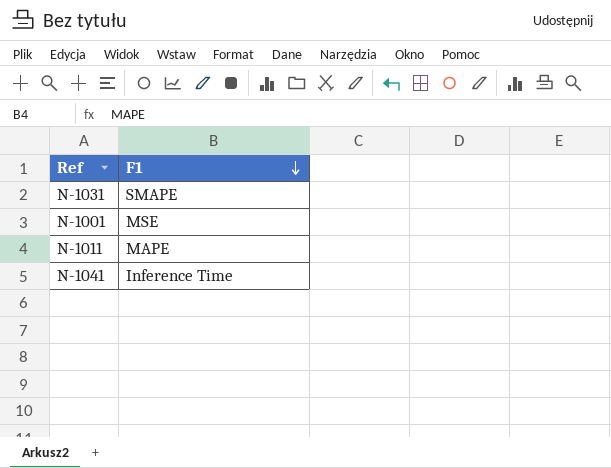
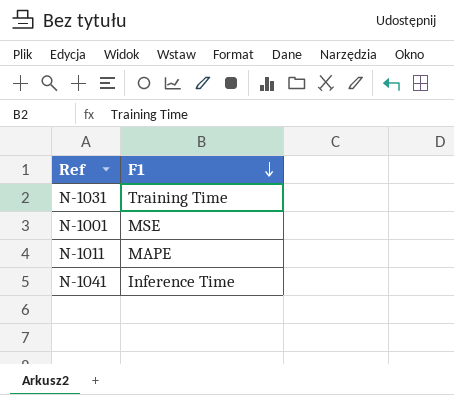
N-1031 | F1: SMAPE -> Training Time

